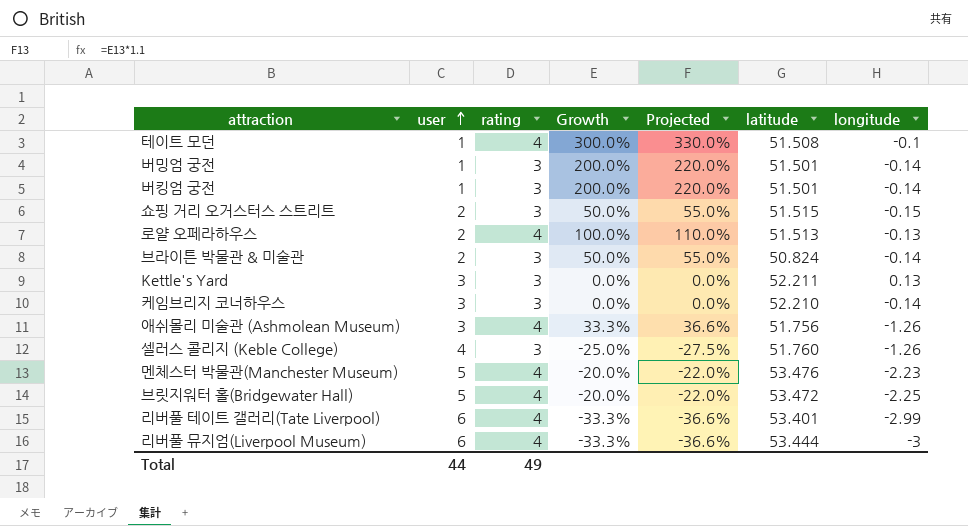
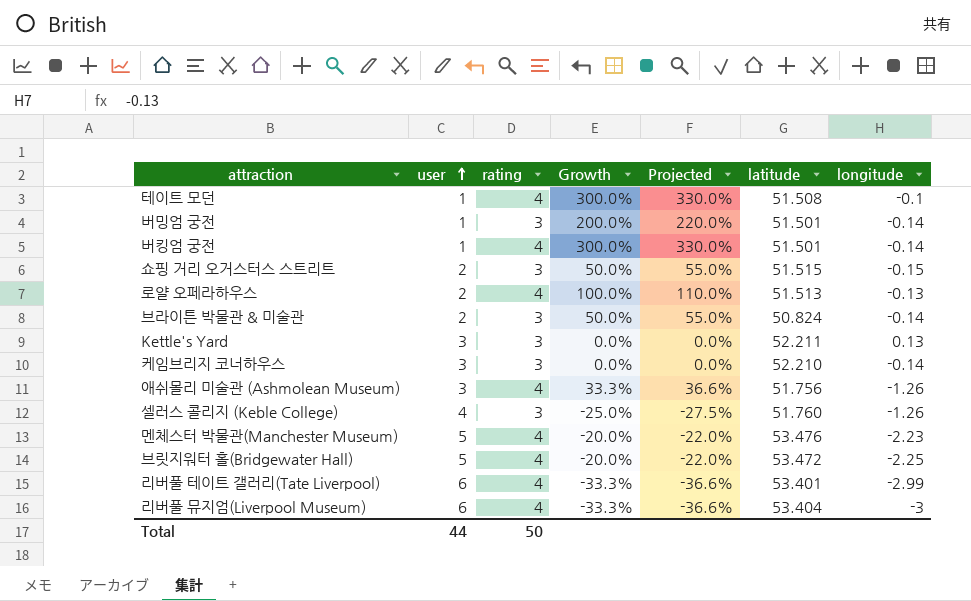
버킹엄 궁전 | rating: 3 -> 4
버킹엄 궁전 | Growth: 200.0% -> 300.0%
버킹엄 궁전 | Projected: 220.0% -> 330.0%
리버풀 뮤지엄(Liverpool Museum) | latitude: 53.444 -> 53.404
Total | rating: 49 -> 50

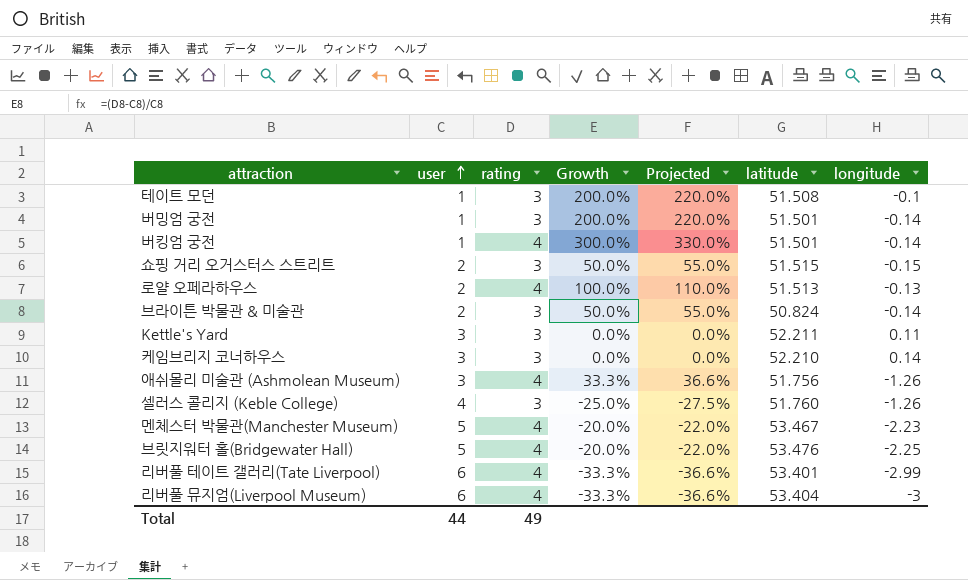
테이트 모던 | rating: 4 -> 3
테이트 모던 | Growth: 300.0% -> 200.0%
테이트 모던 | Projected: 330.0% -> 220.0%
Kettle's Yard | longitude: 0.13 -> 0.11
케임브리지 코너하우스 | longitude: -0.14 -> 0.14
멘체스터 박물관(Manchester Museum) | latitude: 53.476 -> 53.467
브릿지워터 홀(Bridgewater Hall) | latitude: 53.472 -> 53.476
Total | rating: 50 -> 49

